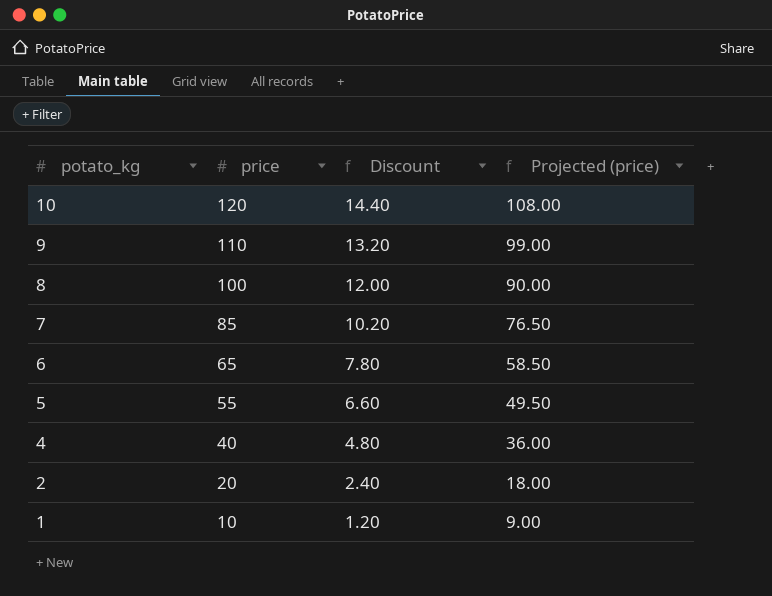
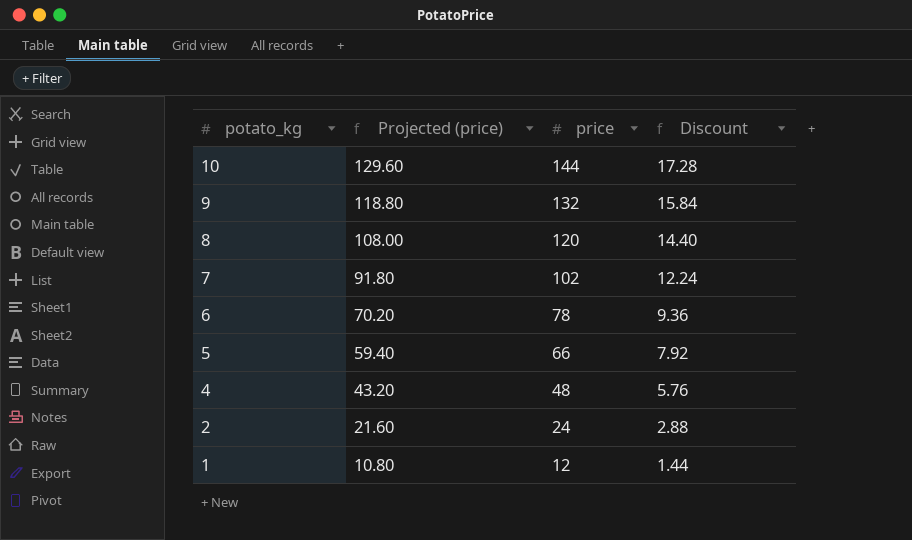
column Projected (price) | position: 4 -> 2
10 | Projected (price): 108.00 -> 129.60
10 | price: 120 -> 144
10 | Discount: 14.40 -> 17.28
9 | Projected (price): 99.00 -> 118.80
9 | price: 110 -> 132
9 | Discount: 13.20 -> 15.84
8 | Projected (price): 90.00 -> 108.00
8 | price: 100 -> 120
8 | Discount: 12.00 -> 14.40
7 | Projected (price): 76.50 -> 91.80
7 | price: 85 -> 102
7 | Discount: 10.20 -> 12.24
6 | Projected (price): 58.50 -> 70.20
6 | price: 65 -> 78
6 | Discount: 7.80 -> 9.36
5 | Projected (price): 49.50 -> 59.40
5 | price: 55 -> 66
5 | Discount: 6.60 -> 7.92
4 | Projected (price): 36.00 -> 43.20
4 | price: 40 -> 48
4 | Discount: 4.80 -> 5.76
2 | Projected (price): 18.00 -> 21.60
2 | price: 20 -> 24
2 | Discount: 2.40 -> 2.88
1 | Projected (price): 9.00 -> 10.80
1 | price: 10 -> 12
1 | Discount: 1.20 -> 1.44

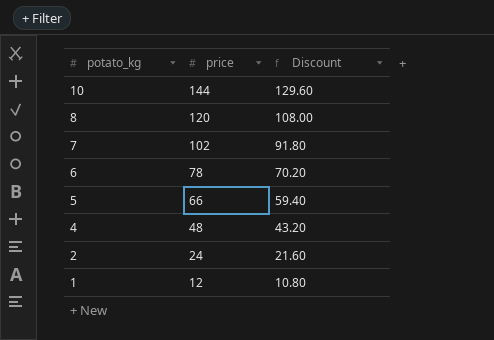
column Projected (price) | formula: [price] * 0.9 -> none
column Discount | formula: [price] * 0.12 -> [price] * 0.9
row 9: 118.80 | 132 | 15.84 -> none

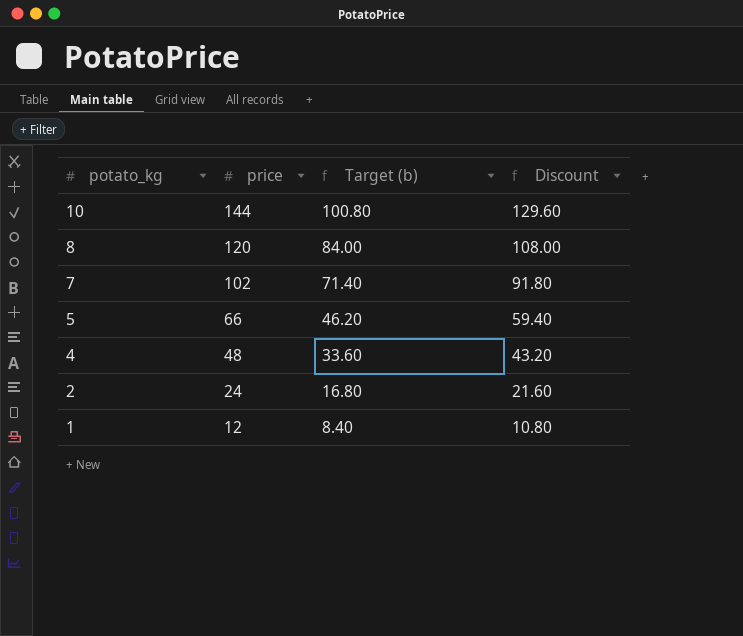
column Target (b) | formula: none -> [price] * 0.7
row 6: 78 | 70.20 -> none

